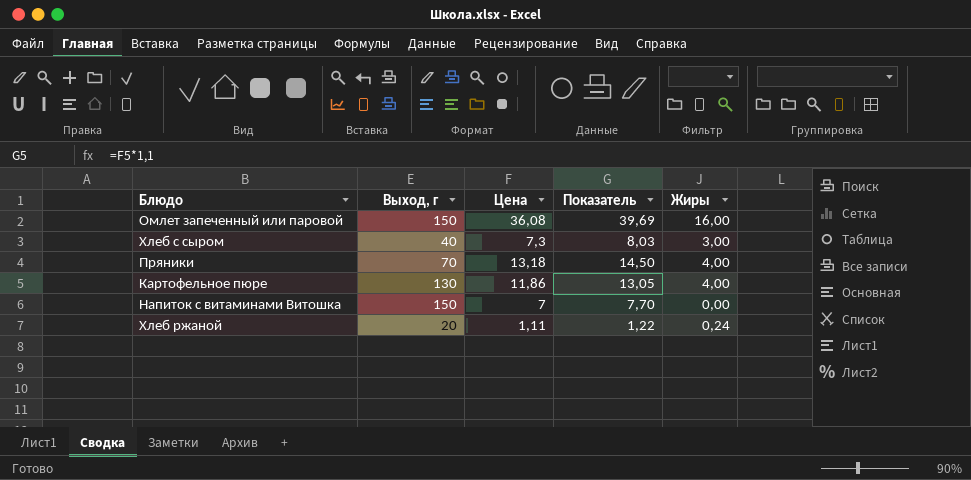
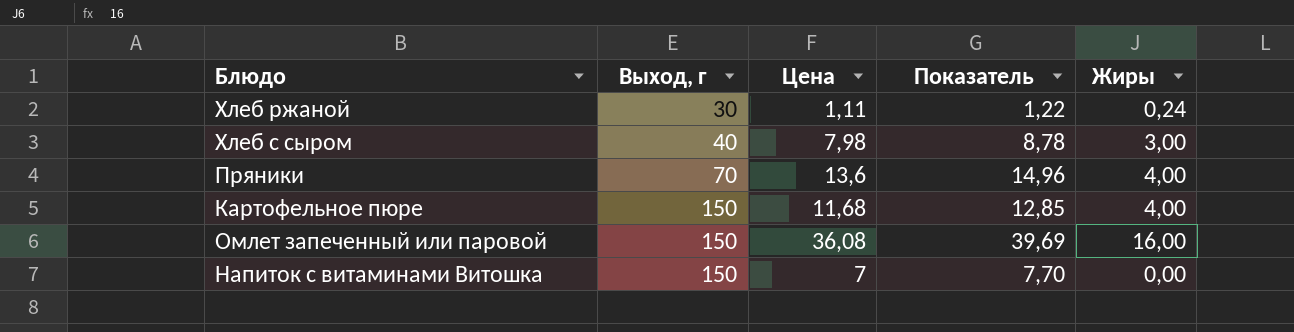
row order: none -> Выход, г ascending
Хлеб ржаной | Выход, г: 20 -> 30
Хлеб с сыром | Цена: 7,3 -> 7,98
Хлеб с сыром | Показатель: 8,03 -> 8,78
Пряники | Цена: 13,18 -> 13,6
Пряники | Показатель: 14,50 -> 14,96
Картофельное пюре | Выход, г: 130 -> 150
Картофельное пюре | Цена: 11,86 -> 11,68
Картофельное пюре | Показатель: 13,05 -> 12,85

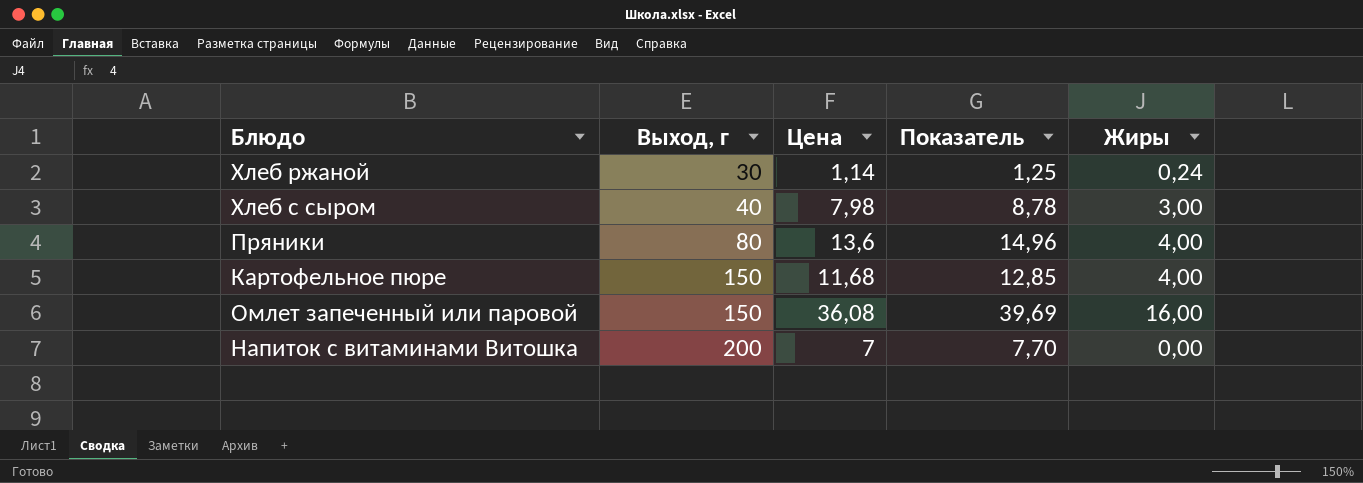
Хлеб ржаной | Цена: 1,11 -> 1,14
Хлеб ржаной | Показатель: 1,22 -> 1,25
Пряники | Выход, г: 70 -> 80
Напиток с витаминами Витошка | Выход, г: 150 -> 200

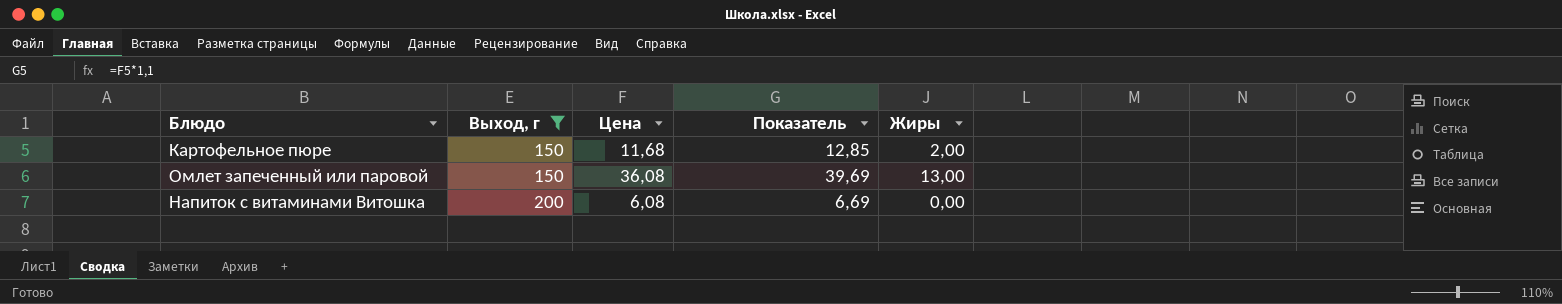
filter: none -> Выход, г >= 150
Картофельное пюре | Жиры: 4,00 -> 2,00
Омлет запеченный или паровой | Жиры: 16,00 -> 13,00
Напиток с витаминами Витошка | Цена: 7 -> 6,08
Напиток с витаминами Витошка | Показатель: 7,70 -> 6,69

